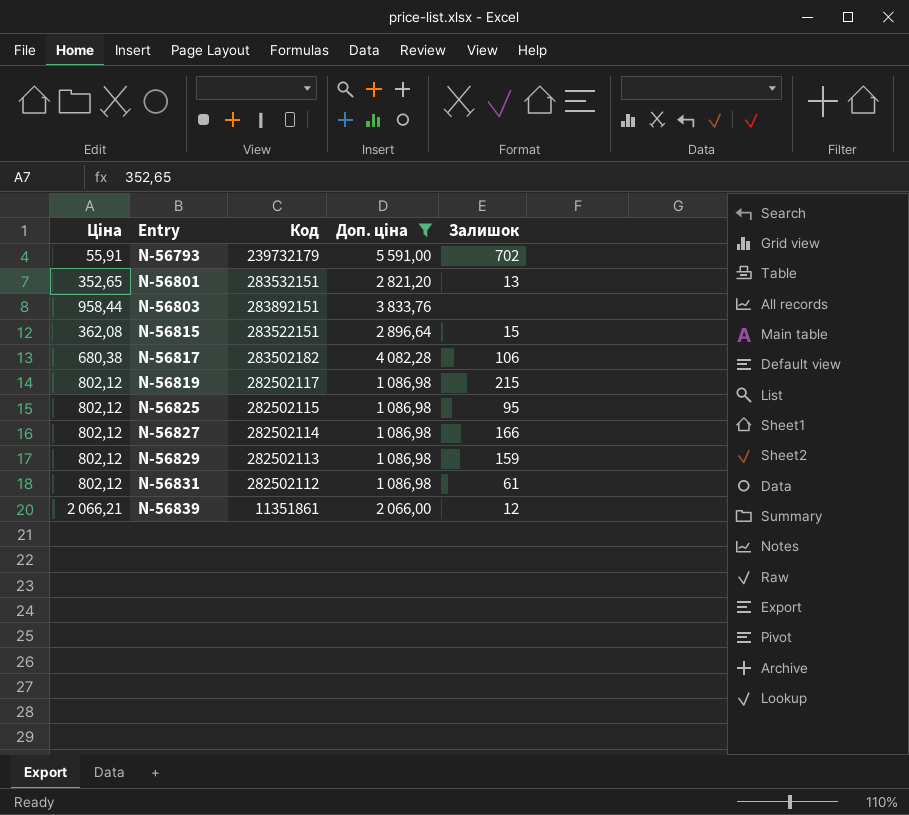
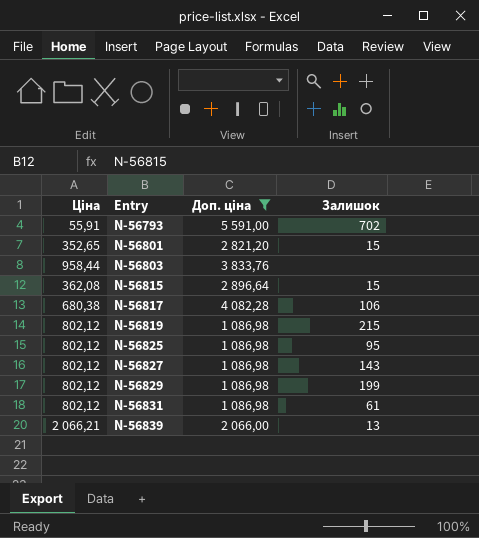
column Код | position: 3 -> none
N-56801 | Залишок: 13 -> 15
N-56827 | Залишок: 166 -> 143
N-56829 | Залишок: 159 -> 199
N-56839 | Залишок: 12 -> 13

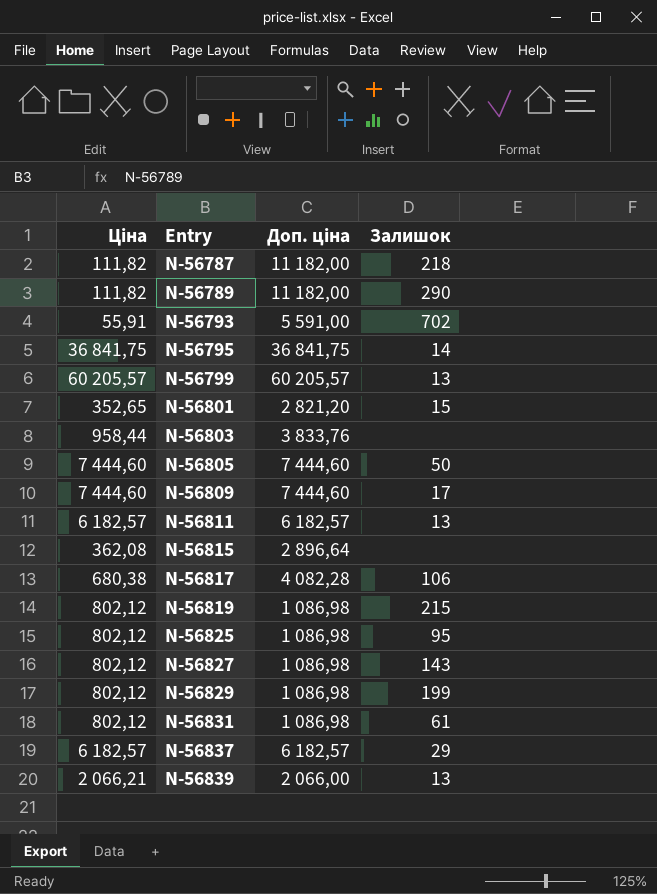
filter: Доп. ціна <= 5 591,00 -> none
N-56815 | Залишок: 15 -> none

